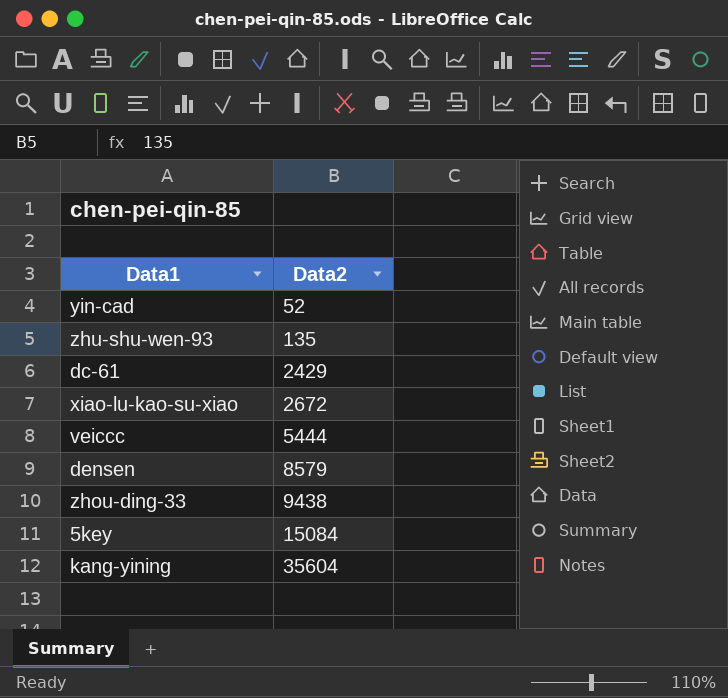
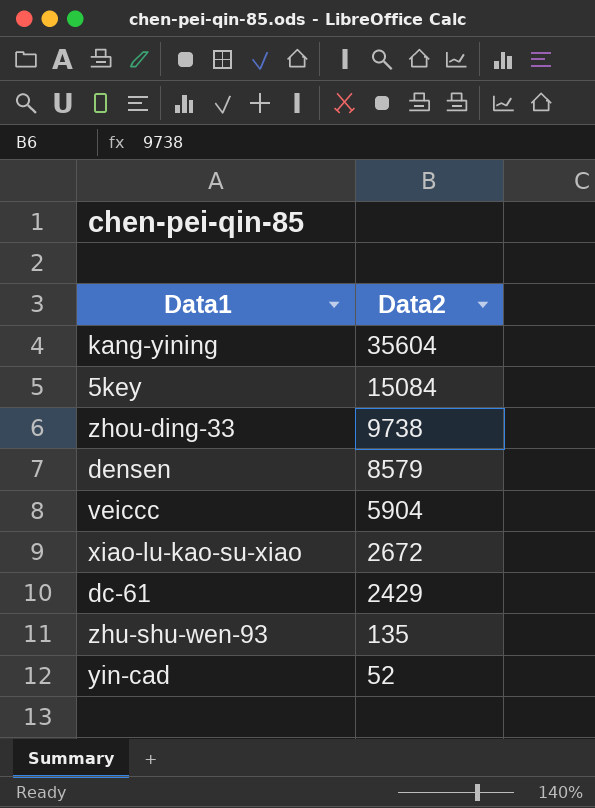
row order: Data2 ascending -> Data2 descending
zhou-ding-33 | Data2: 9438 -> 9738
veiccc | Data2: 5444 -> 5904

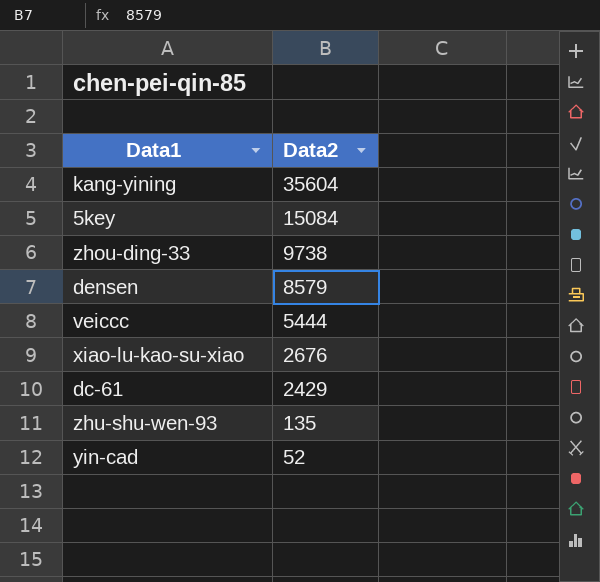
veiccc | Data2: 5904 -> 5444
xiao-lu-kao-su-xiao | Data2: 2672 -> 2676

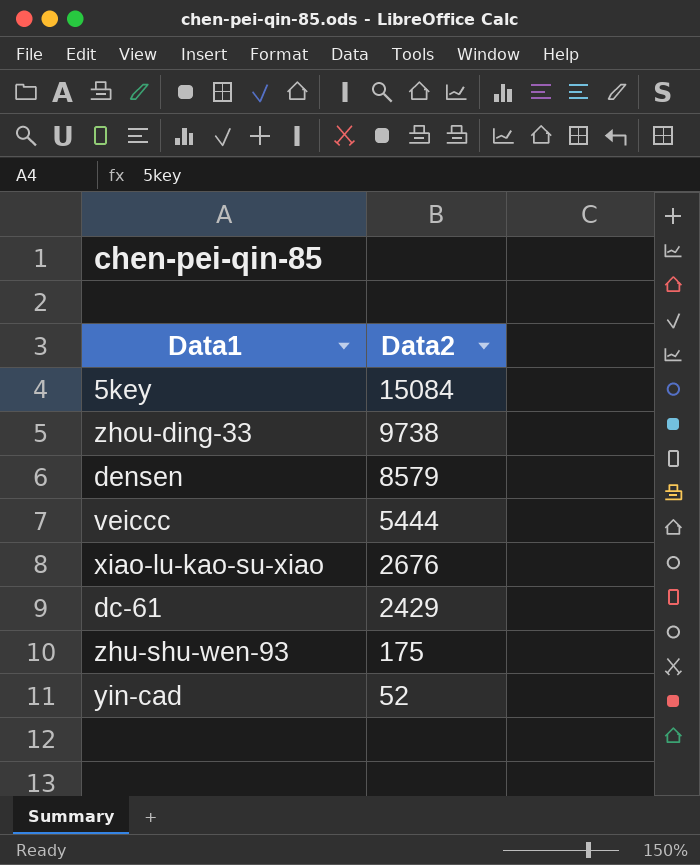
row kang-yining: 35604 -> none
zhu-shu-wen-93 | Data2: 135 -> 175

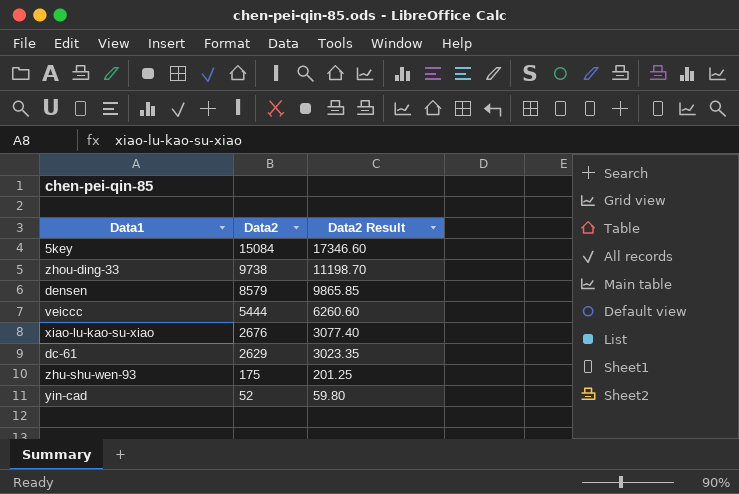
column Data2 Result | formula: none -> [Data2] * 1.15
dc-61 | Data2: 2429 -> 2629

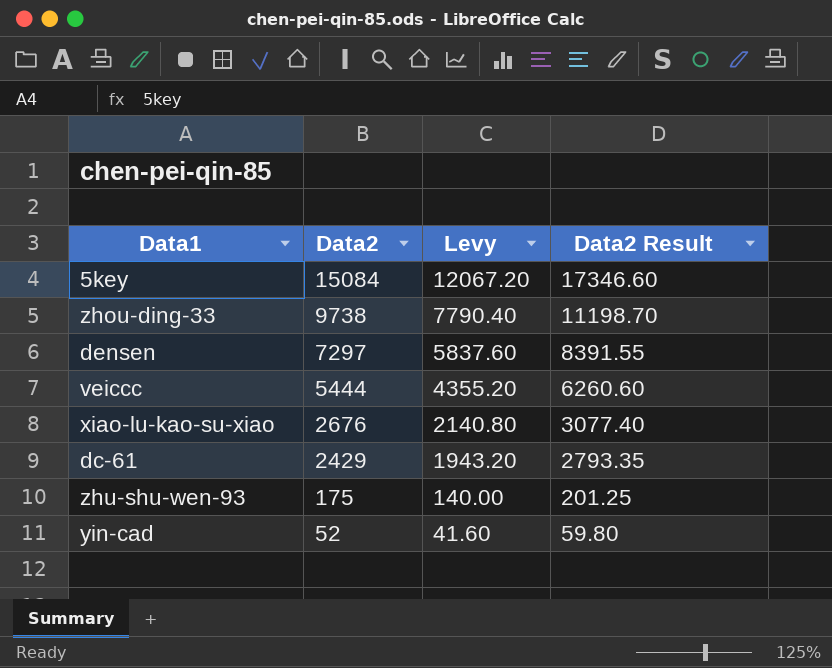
column Levy | formula: none -> [Data2] * 0.8
densen | Data2: 8579 -> 7297
densen | Data2 Result: 9865.85 -> 8391.55
dc-61 | Data2: 2629 -> 2429
dc-61 | Data2 Result: 3023.35 -> 2793.35

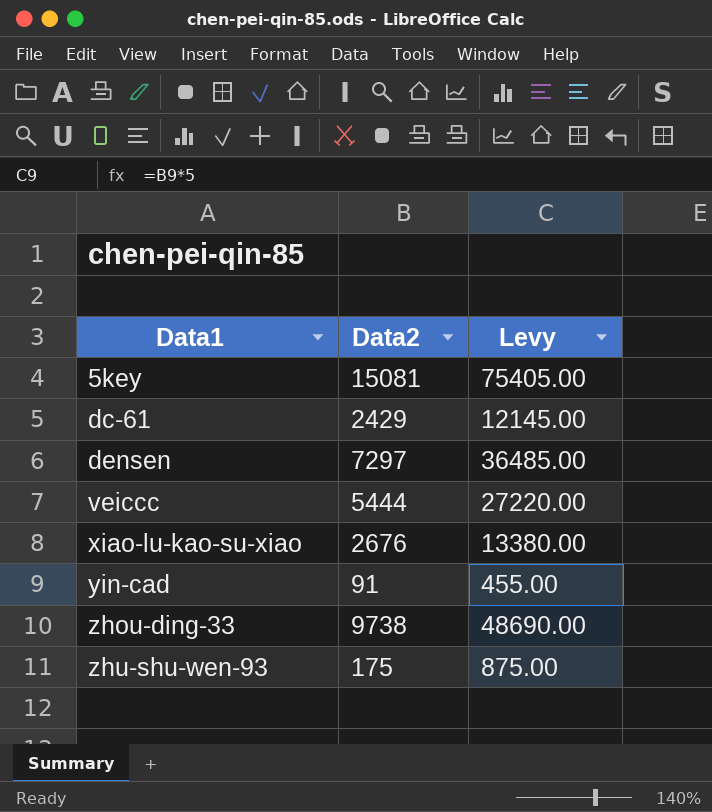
row order: Data2 descending -> Data1 ascending
column Data2 Result | formula: [Data2] * 1.15 -> none
column Levy | formula: [Data2] * 0.8 -> [Data2] * 5
5key | Data2: 15084 -> 15081
yin-cad | Data2: 52 -> 91

